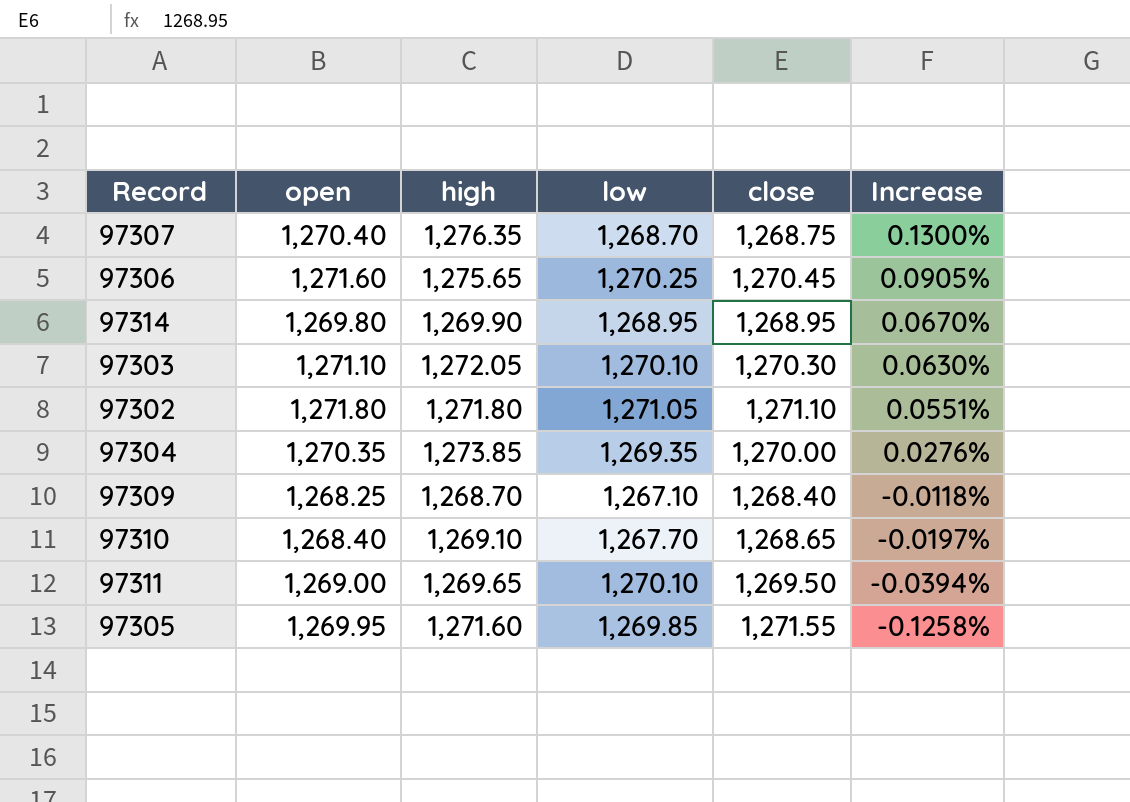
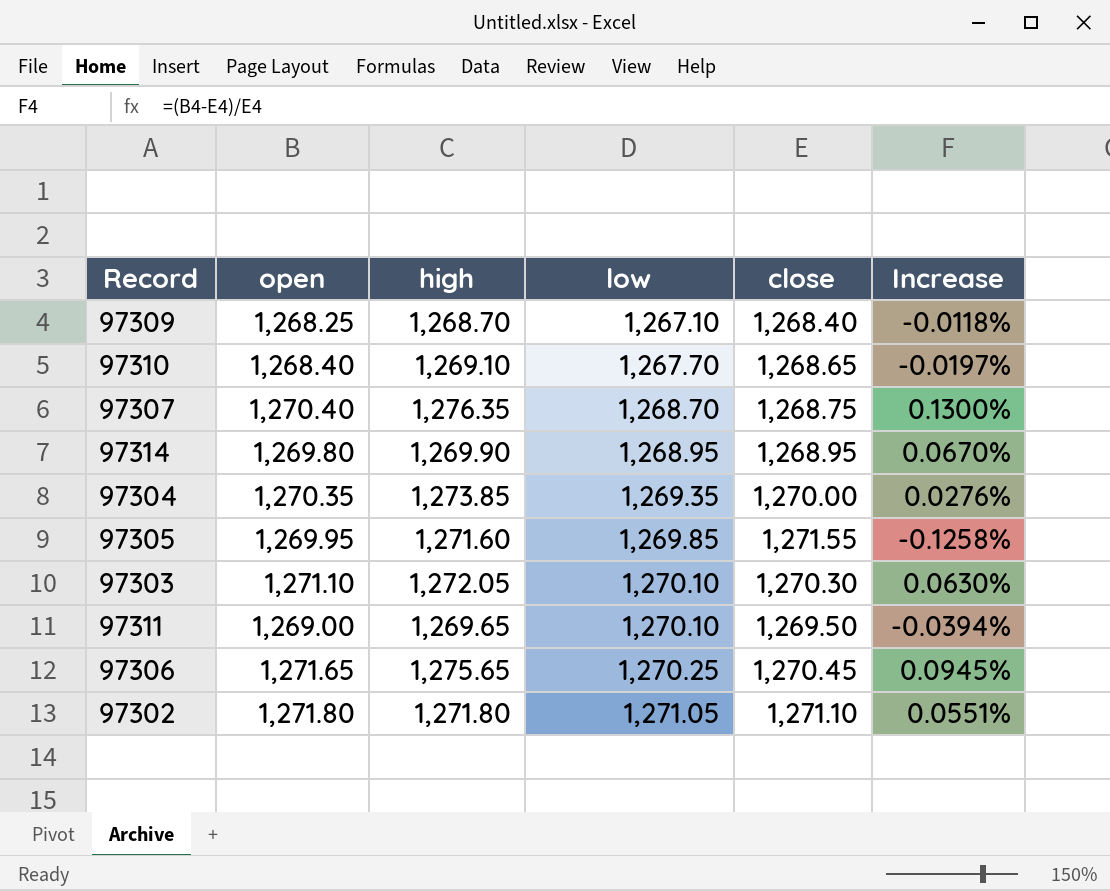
row order: Increase descending -> low ascending
97306 | open: 1,271.60 -> 1,271.65
97306 | Increase: 0.0905% -> 0.0945%

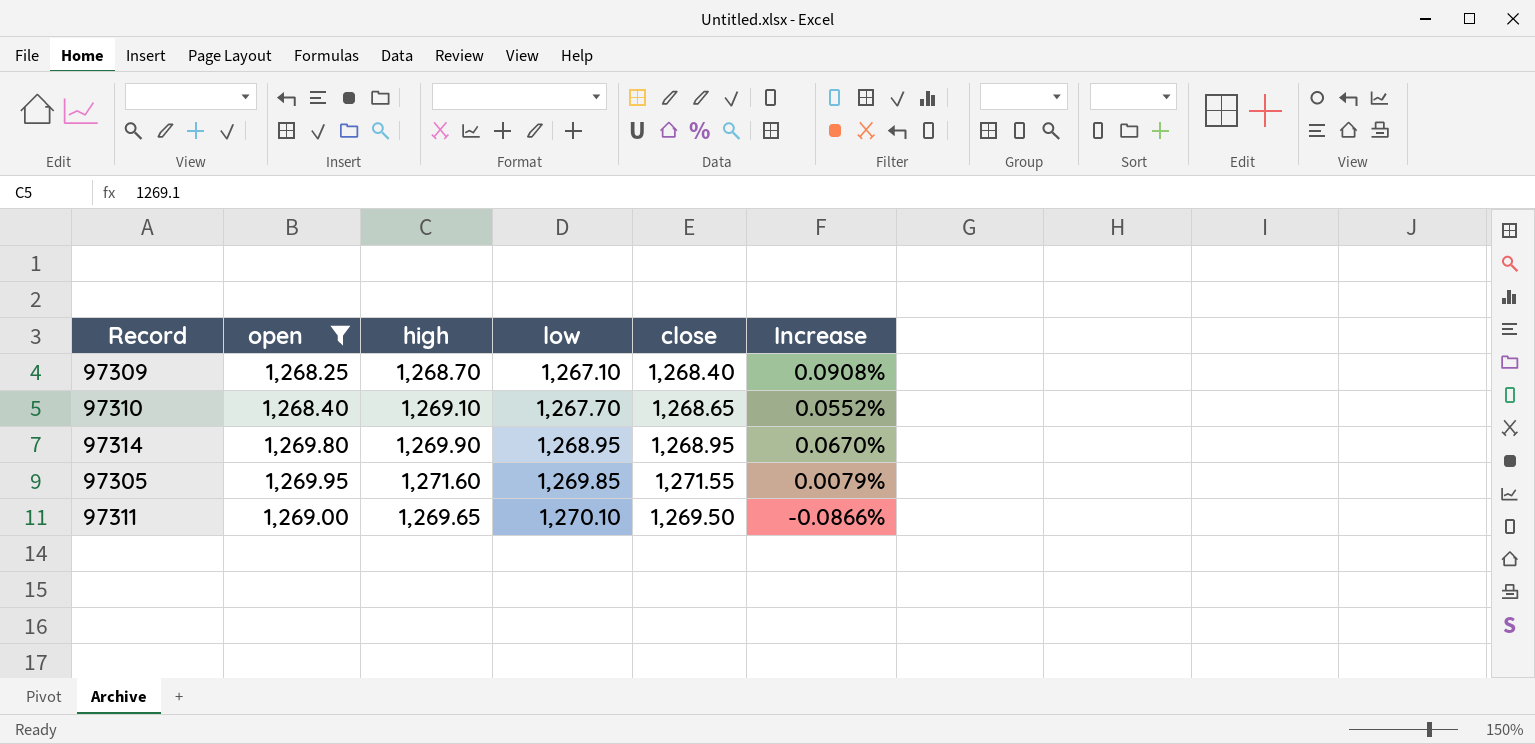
filter: none -> open <= 1,269.95
column Increase | formula: ([open] - [close]) / [close] -> ([open] - [low]) / [low]

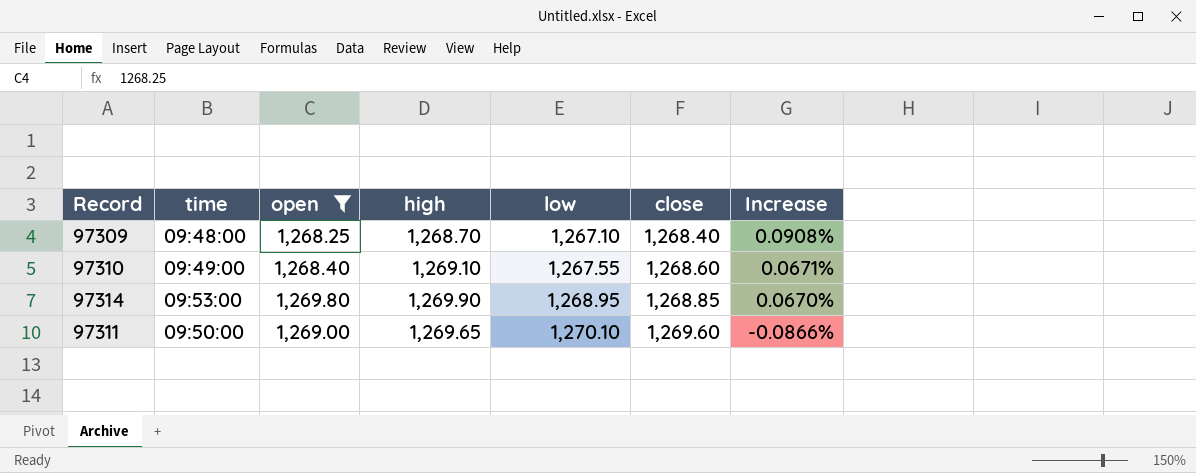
column time | position: none -> 2
row 97305: 1,269.95 | 1,271.60 | 1,269.85 | 1,271.55 | 0.0079% -> none
97310 | low: 1,267.70 -> 1,267.55
97310 | close: 1,268.65 -> 1,268.60
97310 | Increase: 0.0552% -> 0.0671%
97314 | close: 1,268.95 -> 1,268.85
97311 | close: 1,269.50 -> 1,269.60

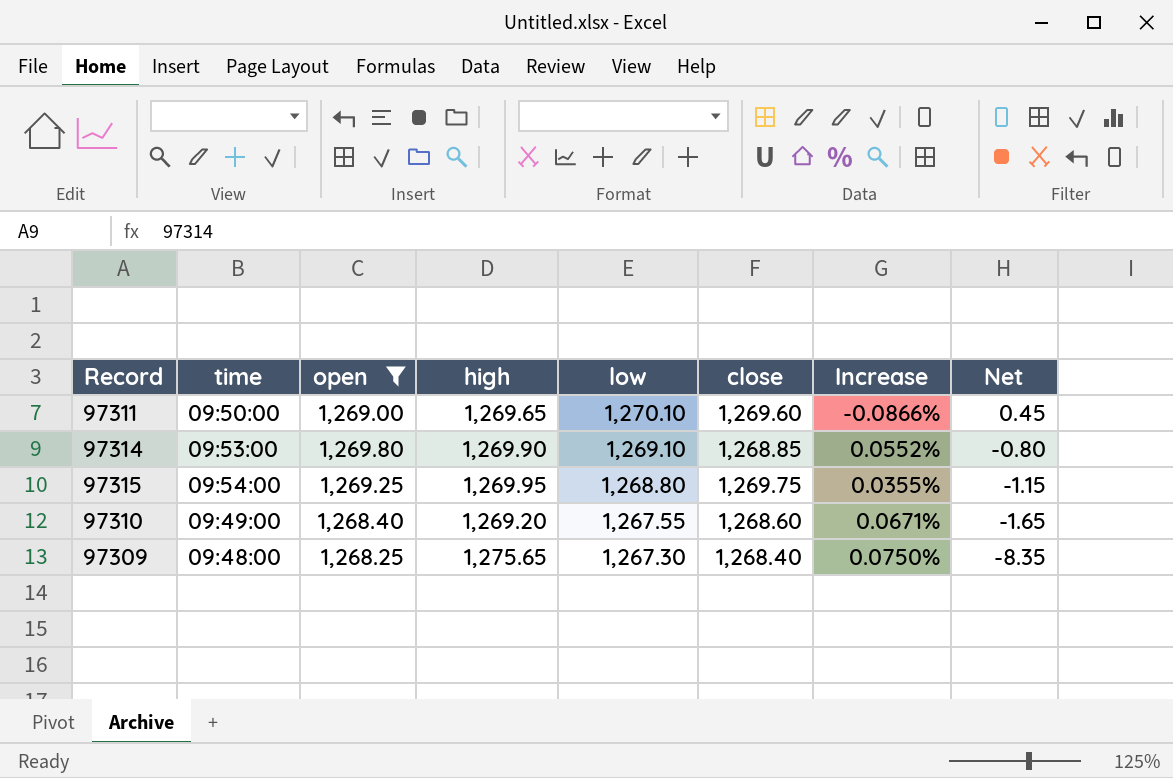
row order: low ascending -> low descending
column Net | formula: none -> [low] - [high]
97314 | low: 1,268.95 -> 1,269.10
97314 | Increase: 0.0670% -> 0.0552%
row 97315: none -> 09:54:00 | 1,269.25 | 1,269.95 | 1,268.80 | 1,269.75 | 0.0355% | -1.15
97310 | high: 1,269.10 -> 1,269.20
97309 | high: 1,268.70 -> 1,275.65
97309 | low: 1,267.10 -> 1,267.30
97309 | Increase: 0.0908% -> 0.0750%

